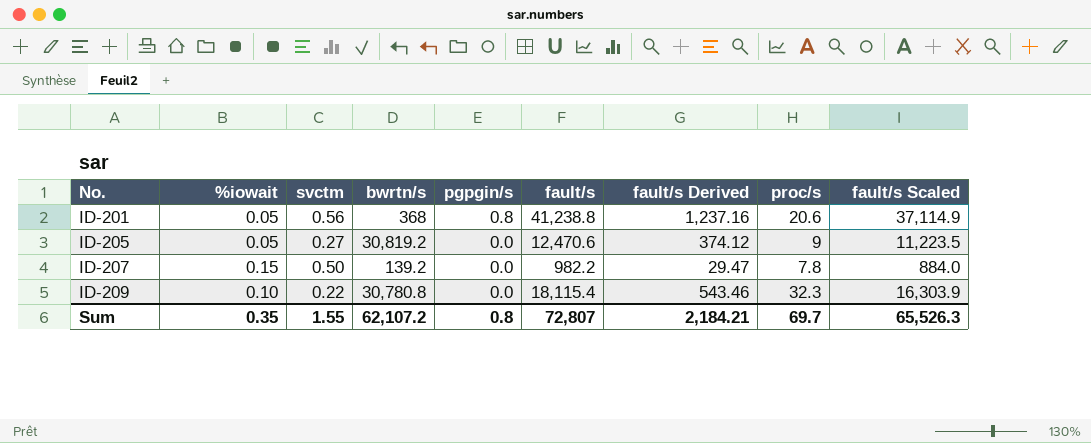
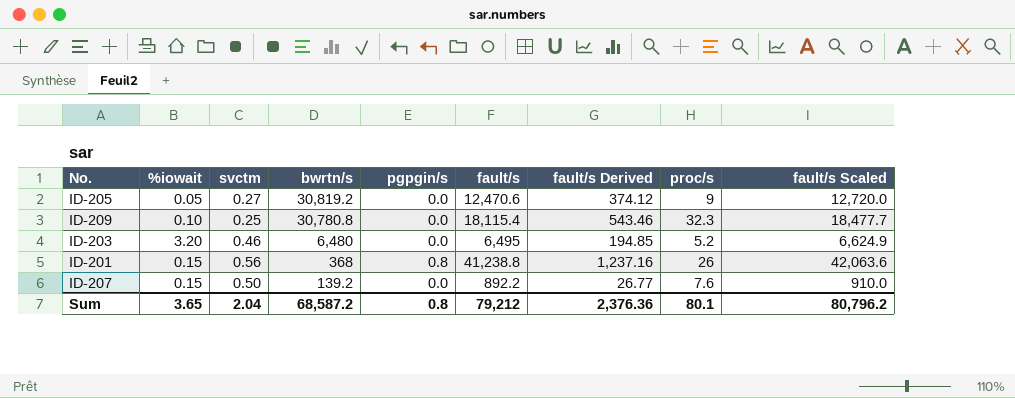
row order: No. ascending -> bwrtn/s descending
column fault/s Scaled | formula: [fault/s] * 0.9 -> [fault/s] * 1.02
ID-209 | svctm: 0.22 -> 0.25
row ID-203: none -> 3.20 | 0.46 | 6,480 | 0.0 | 6,495 | 194.85 | 5.2 | 6,624.9
ID-201 | %iowait: 0.05 -> 0.15
ID-201 | proc/s: 20.6 -> 26
ID-207 | fault/s: 982.2 -> 892.2
ID-207 | fault/s Derived: 29.47 -> 26.77
ID-207 | proc/s: 7.8 -> 7.6
Sum | %iowait: 0.35 -> 3.65
Sum | svctm: 1.55 -> 2.04
Sum | bwrtn/s: 62,107.2 -> 68,587.2
Sum | fault/s: 72,807 -> 79,212
Sum | fault/s Derived: 2,184.21 -> 2,376.36
Sum | proc/s: 69.7 -> 80.1
Sum | fault/s Scaled: 65,526.3 -> 80,796.2

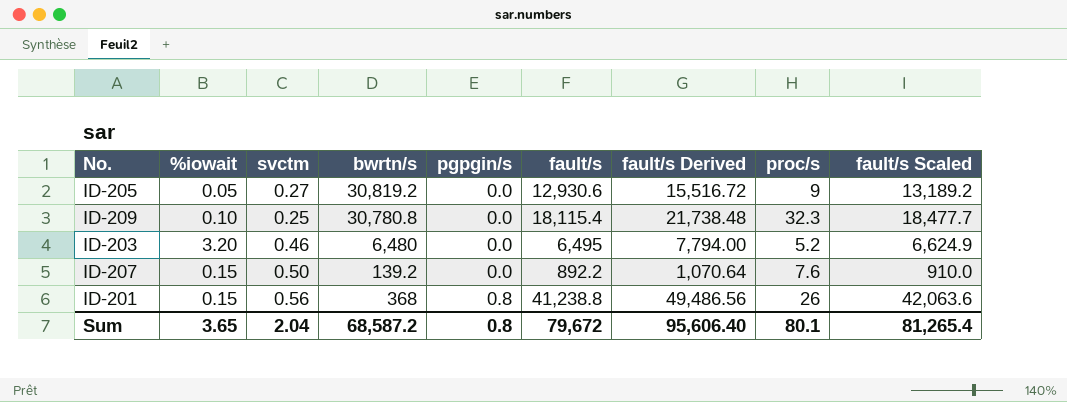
row order: bwrtn/s descending -> pgpgin/s ascending
column fault/s Derived | formula: [fault/s] * 0.03 -> [fault/s] * 1.2
ID-205 | fault/s: 12,470.6 -> 12,930.6
ID-205 | fault/s Scaled: 12,720.0 -> 13,189.2
Sum | fault/s: 79,212 -> 79,672
Sum | fault/s Derived: 2,376.36 -> 95,606.40
Sum | fault/s Scaled: 80,796.2 -> 81,265.4

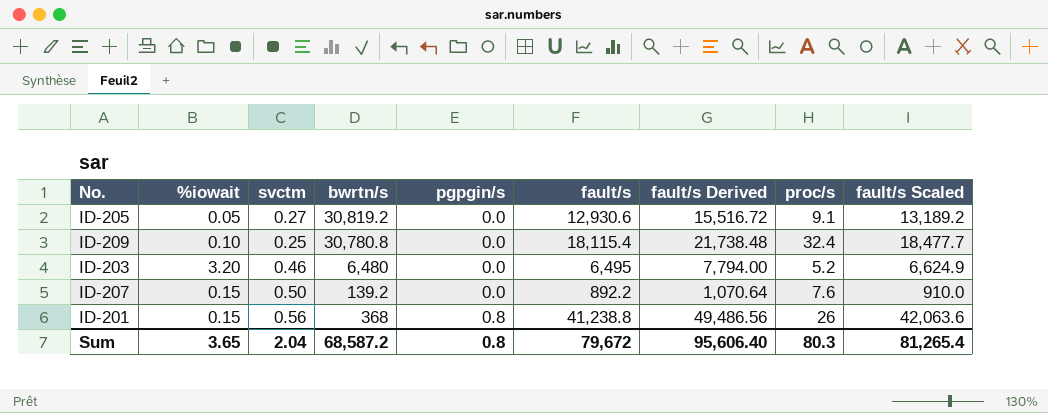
ID-205 | proc/s: 9 -> 9.1
ID-209 | proc/s: 32.3 -> 32.4
Sum | proc/s: 80.1 -> 80.3

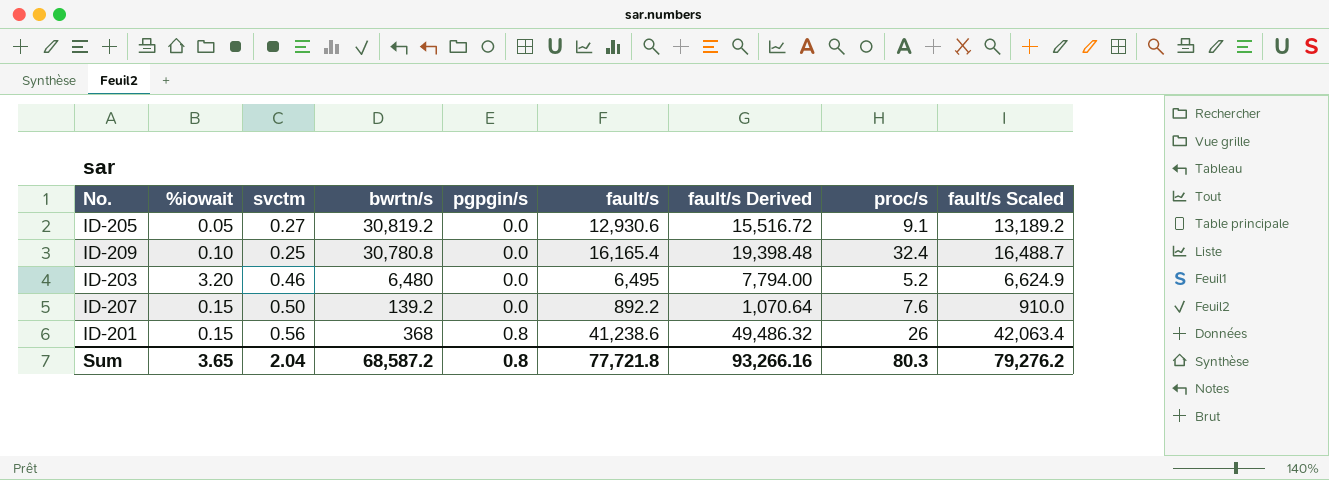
ID-209 | fault/s: 18,115.4 -> 16,165.4
ID-209 | fault/s Derived: 21,738.48 -> 19,398.48
ID-209 | fault/s Scaled: 18,477.7 -> 16,488.7
ID-201 | fault/s: 41,238.8 -> 41,238.6
ID-201 | fault/s Derived: 49,486.56 -> 49,486.32
ID-201 | fault/s Scaled: 42,063.6 -> 42,063.4
Sum | fault/s: 79,672 -> 77,721.8
Sum | fault/s Derived: 95,606.40 -> 93,266.16
Sum | fault/s Scaled: 81,265.4 -> 79,276.2

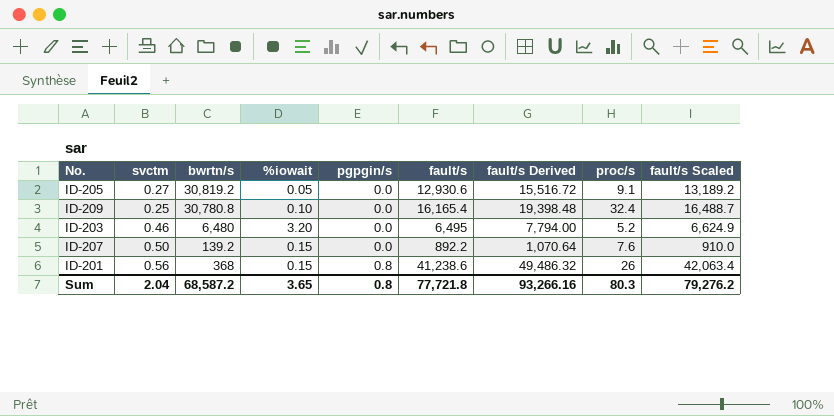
column %iowait | position: 2 -> 4

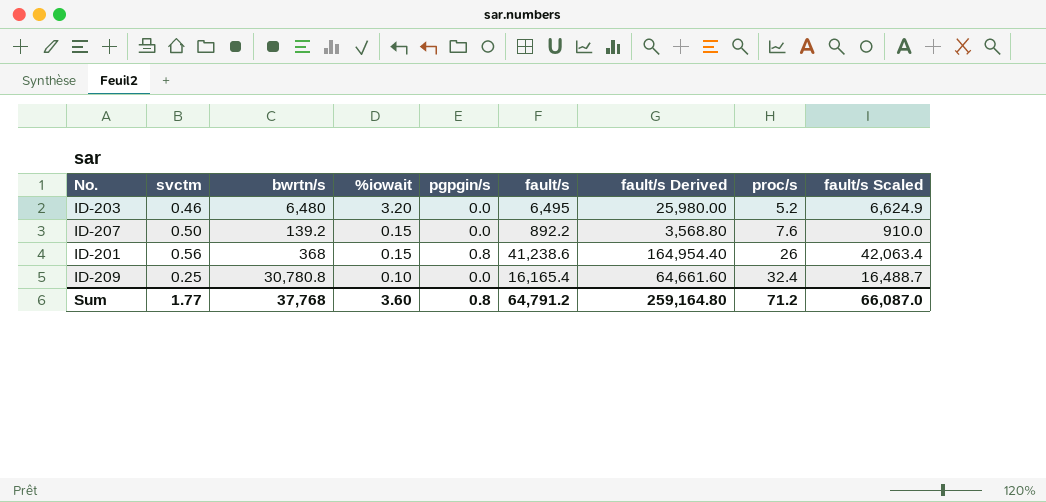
row order: pgpgin/s ascending -> %iowait descending
column fault/s Derived | formula: [fault/s] * 1.2 -> [fault/s] * 4
row ID-205: 0.27 | 30,819.2 | 0.05 | 0.0 | 12,930.6 | 15,516.72 | 9.1 | 13,189.2 -> none
Sum | svctm: 2.04 -> 1.77
Sum | bwrtn/s: 68,587.2 -> 37,768
Sum | %iowait: 3.65 -> 3.60
Sum | fault/s: 77,721.8 -> 64,791.2
Sum | fault/s Derived: 93,266.16 -> 259,164.80
Sum | proc/s: 80.3 -> 71.2
Sum | fault/s Scaled: 79,276.2 -> 66,087.0

